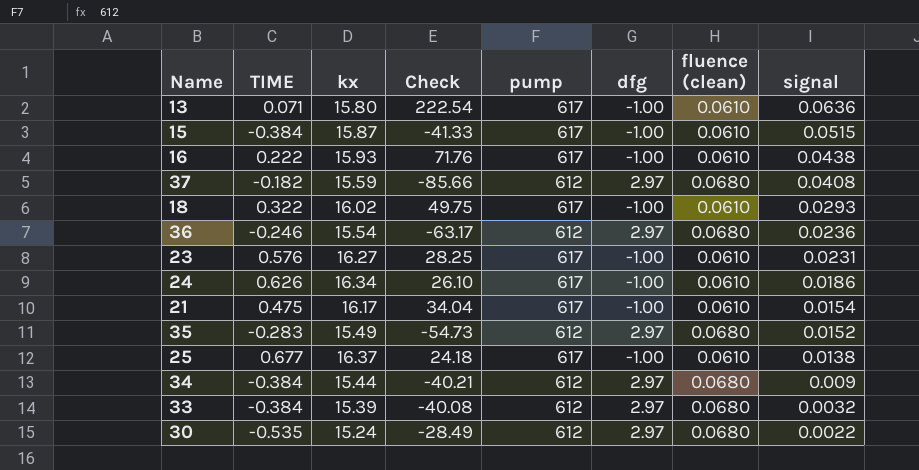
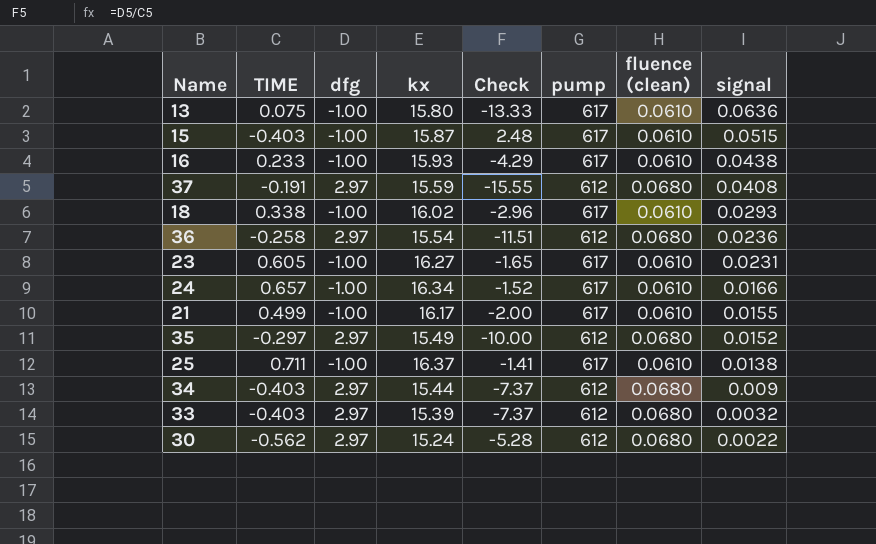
column dfg | position: 6 -> 3
column Check | formula: [kx] / [TIME] -> [dfg] / [TIME]
13 | TIME: 0.071 -> 0.075
15 | TIME: -0.384 -> -0.403
16 | TIME: 0.222 -> 0.233
37 | TIME: -0.182 -> -0.191
18 | TIME: 0.322 -> 0.338
36 | TIME: -0.246 -> -0.258
23 | TIME: 0.576 -> 0.605
24 | TIME: 0.626 -> 0.657
24 | signal: 0.0186 -> 0.0166
21 | TIME: 0.475 -> 0.499
21 | signal: 0.0154 -> 0.0155
35 | TIME: -0.283 -> -0.297
25 | TIME: 0.677 -> 0.711
34 | TIME: -0.384 -> -0.403
33 | TIME: -0.384 -> -0.403
30 | TIME: -0.535 -> -0.562

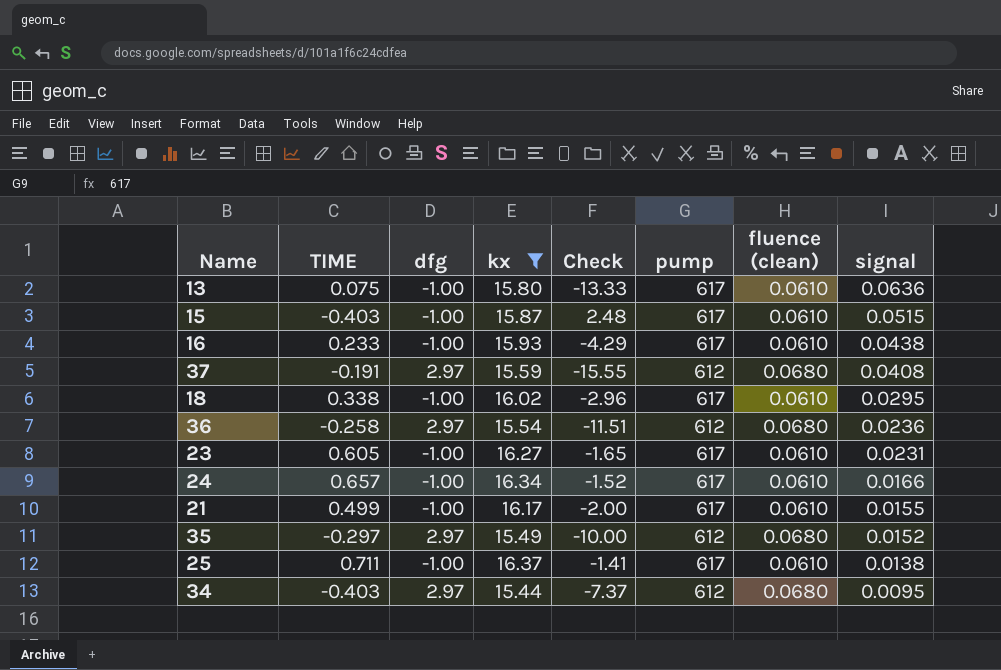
filter: none -> kx >= 15.44
18 | signal: 0.0293 -> 0.0295
34 | signal: 0.009 -> 0.0095

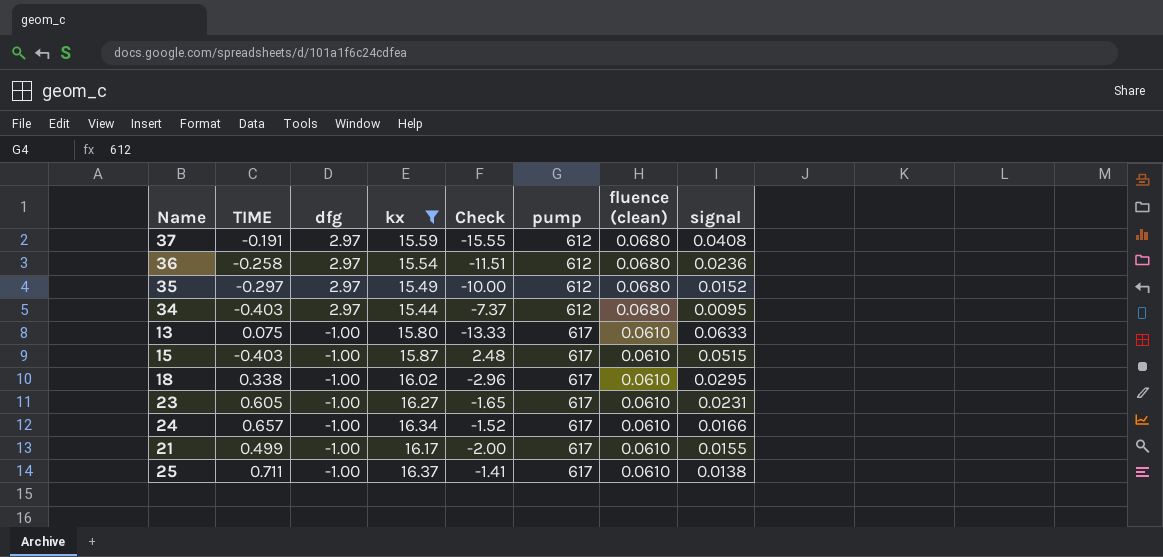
row order: signal descending -> dfg descending
row 16: 0.233 | -1.00 | 15.93 | -4.29 | 617 | 0.0610 | 0.0438 -> none
13 | signal: 0.0636 -> 0.0633

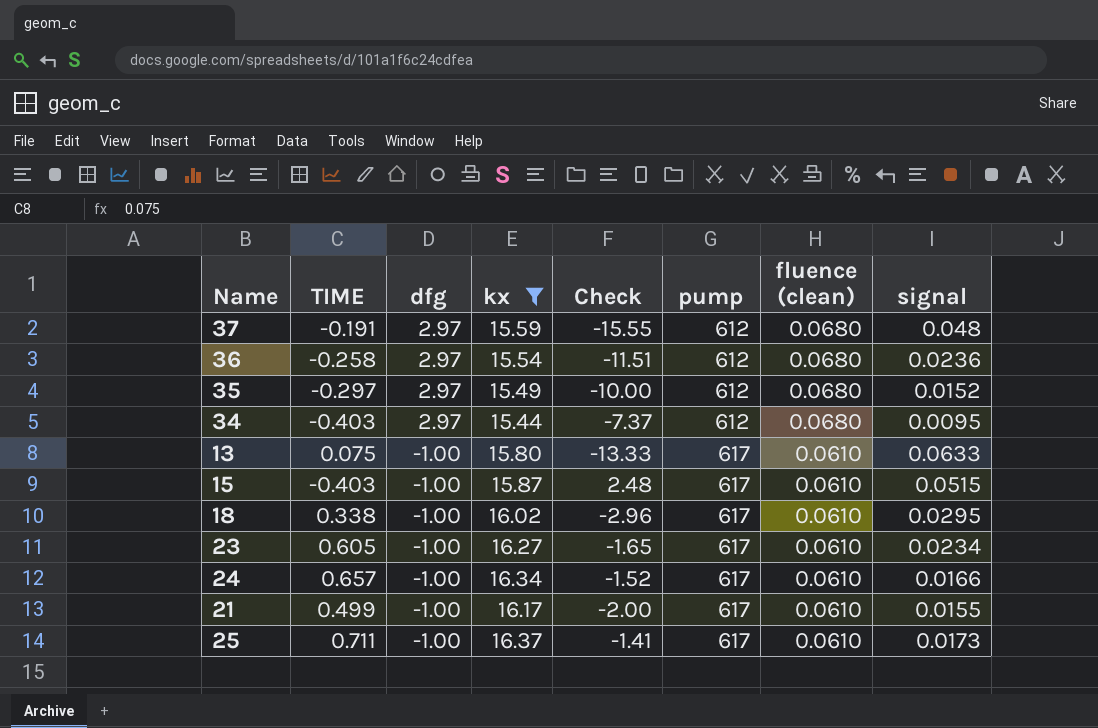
37 | signal: 0.0408 -> 0.048
23 | signal: 0.0231 -> 0.0234
25 | signal: 0.0138 -> 0.0173

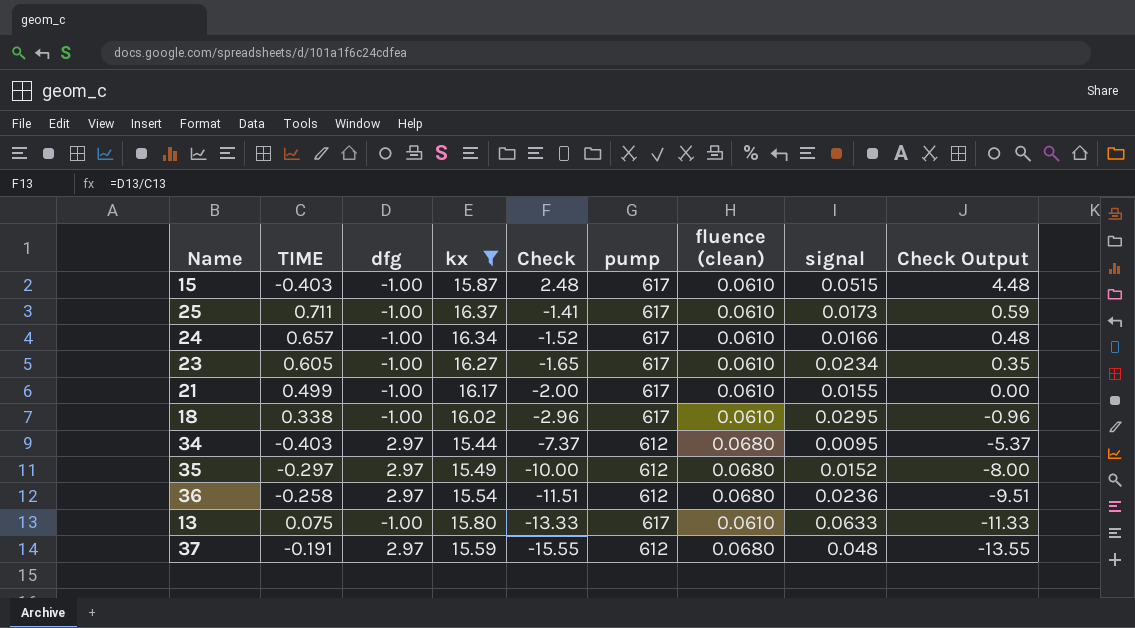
row order: dfg descending -> Check descending
column Check Output | formula: none -> [Check] + 2

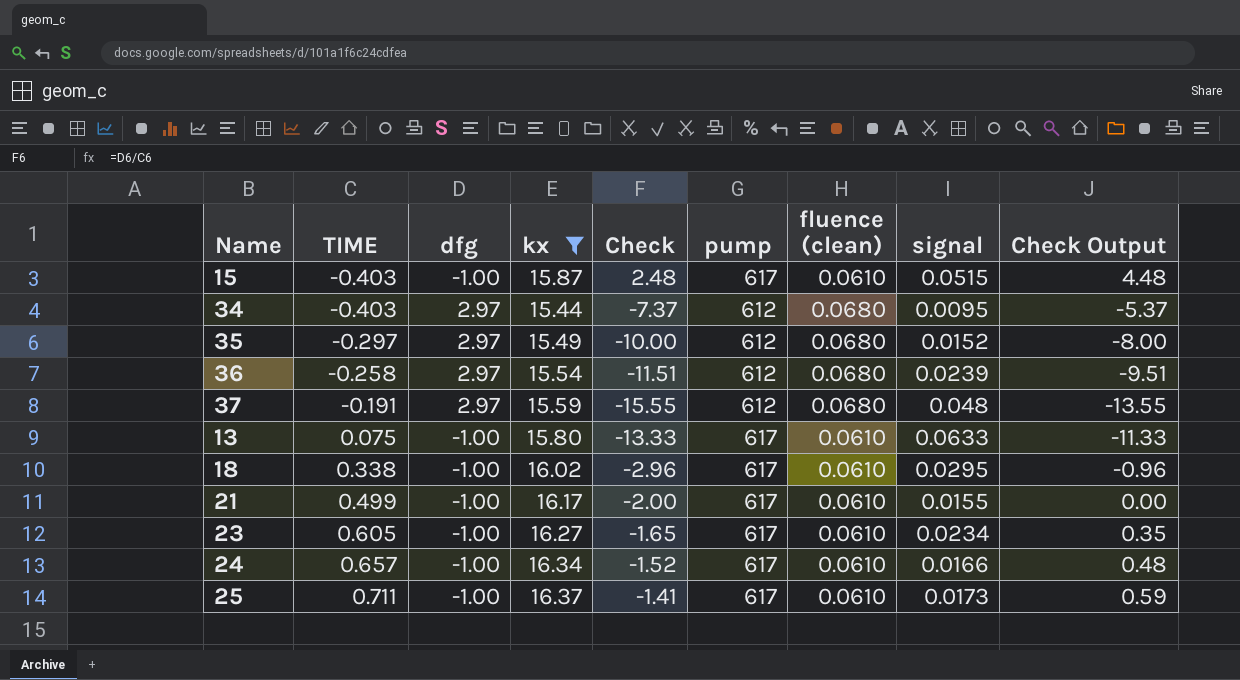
row order: Check descending -> TIME ascending
36 | signal: 0.0236 -> 0.0239

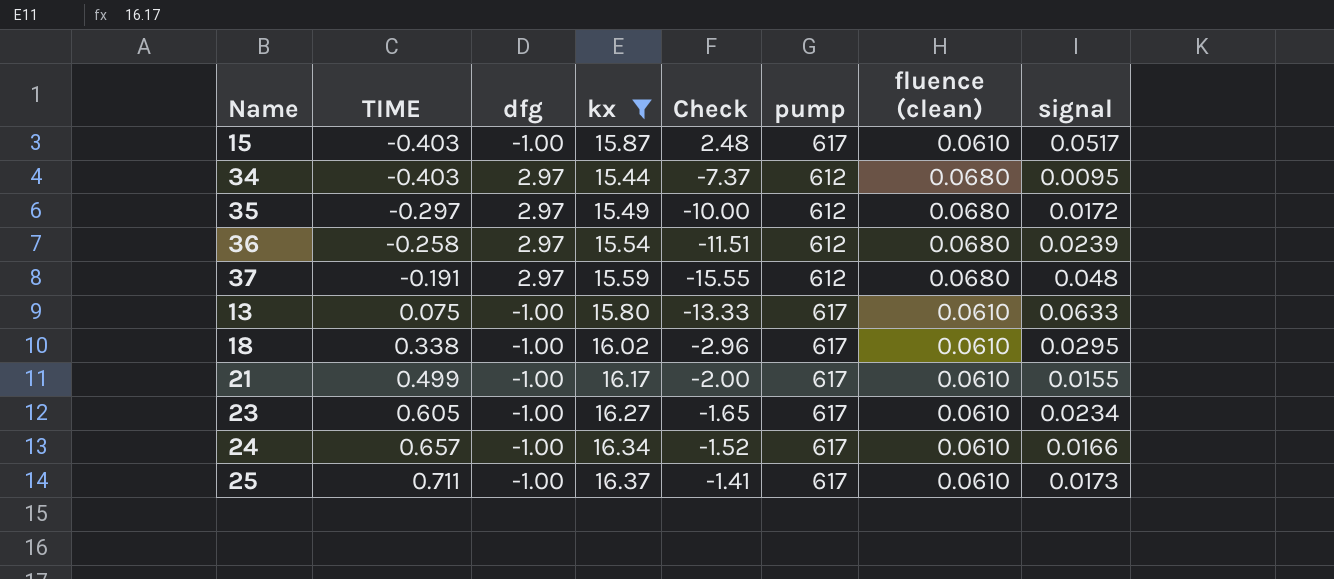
column Check Output | formula: [Check] + 2 -> none
15 | signal: 0.0515 -> 0.0517
35 | signal: 0.0152 -> 0.0172

